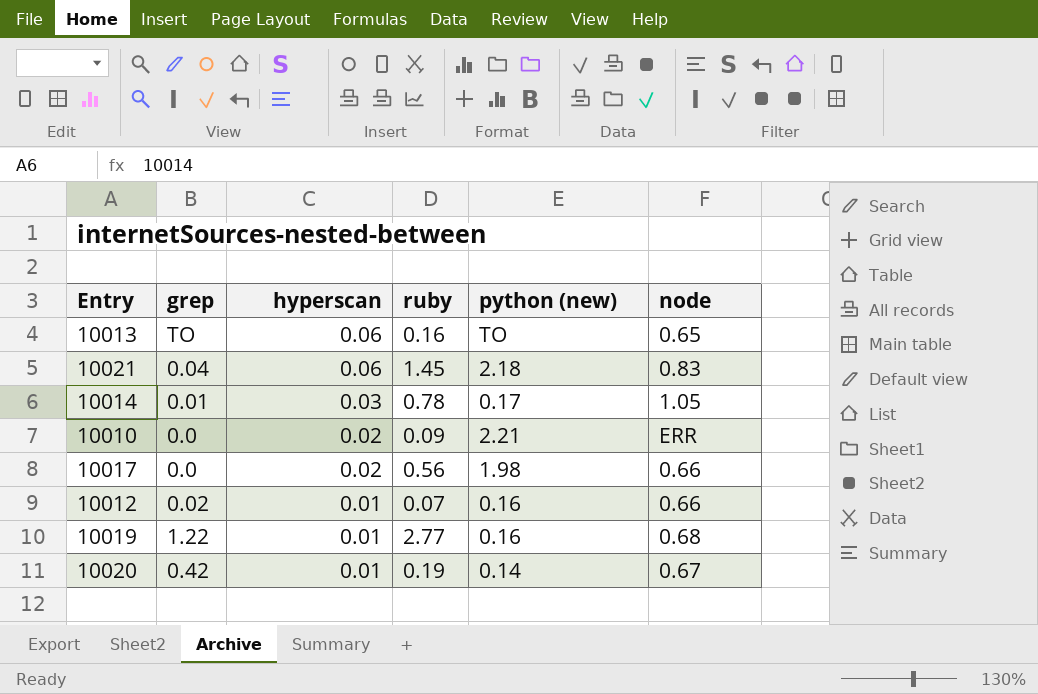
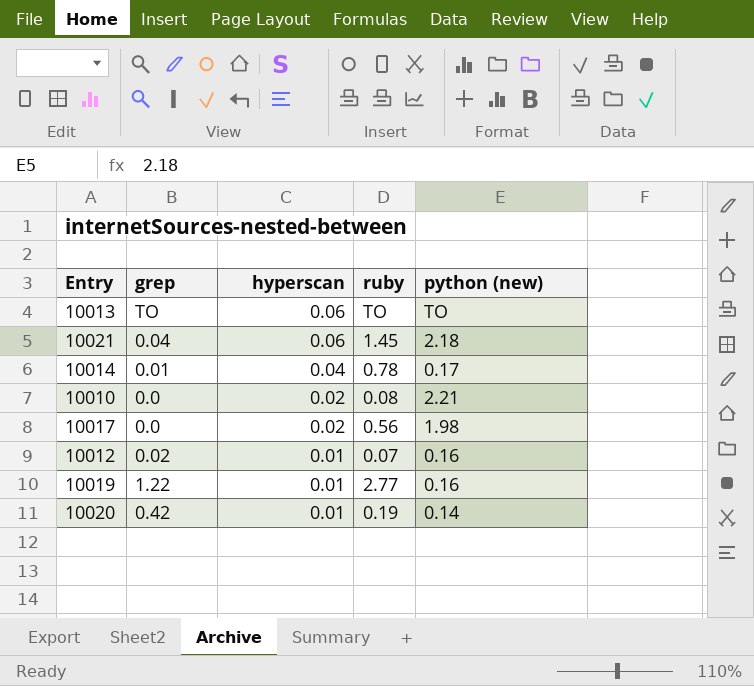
column node | position: 6 -> none
10013 | ruby: 0.16 -> TO
10014 | hyperscan: 0.03 -> 0.04
10010 | ruby: 0.09 -> 0.08

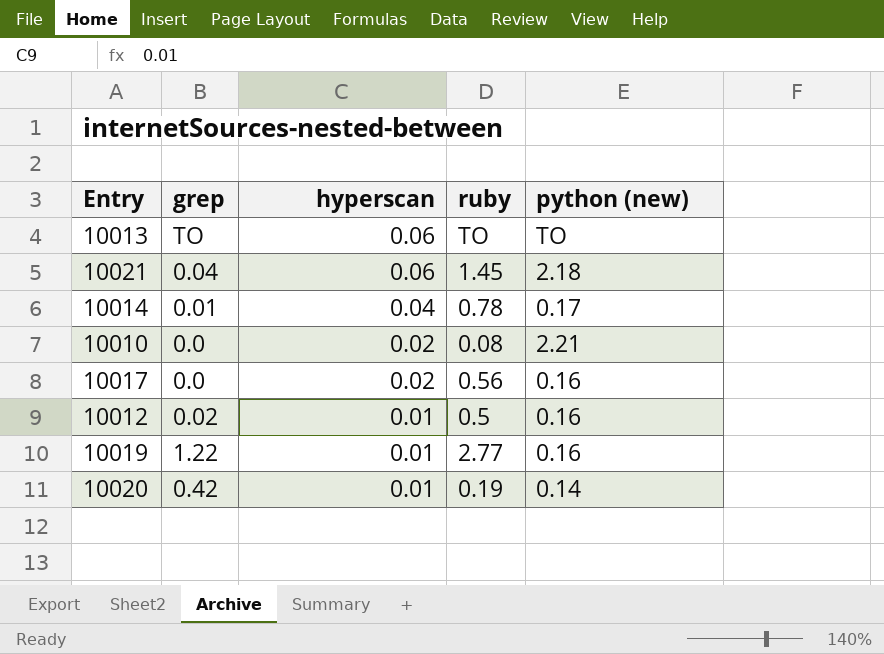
10017 | python (new): 1.98 -> 0.16
10012 | ruby: 0.07 -> 0.5

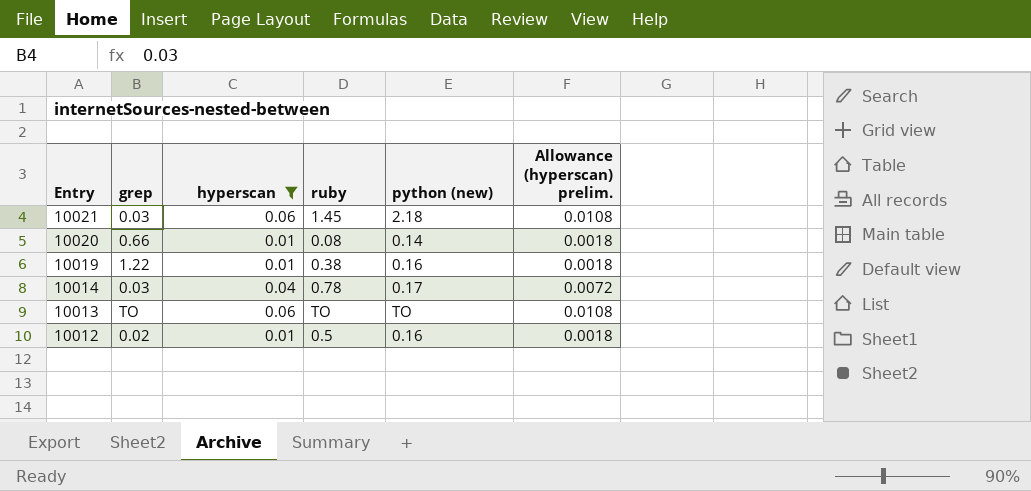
filter: none -> hyperscan != 0.02
row order: hyperscan descending -> Entry descending
column Allowance (hyperscan) prelim. | formula: none -> [hyperscan] * 0.18
10021 | grep: 0.04 -> 0.03
10020 | grep: 0.42 -> 0.66
10020 | ruby: 0.19 -> 0.08
10019 | ruby: 2.77 -> 0.38
10014 | grep: 0.01 -> 0.03

